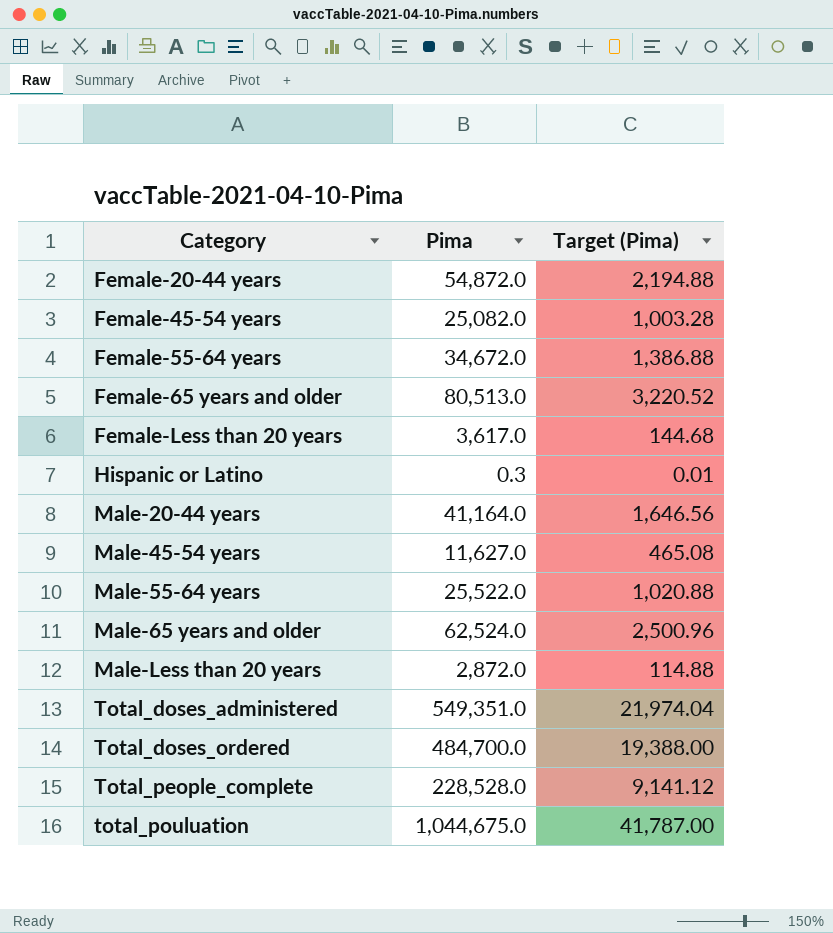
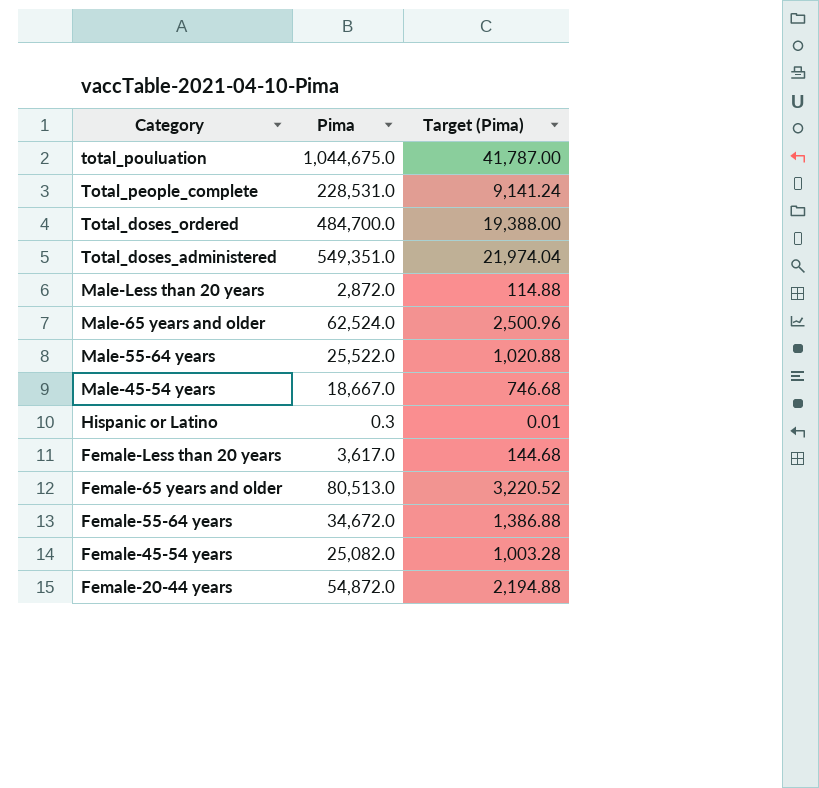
row order: Category ascending -> Category descending
row Male-20-44 years: 41,164.0 | 1,646.56 -> none
Total_people_complete | Pima: 228,528.0 -> 228,531.0
Total_people_complete | Target (Pima): 9,141.12 -> 9,141.24
Male-45-54 years | Pima: 11,627.0 -> 18,667.0
Male-45-54 years | Target (Pima): 465.08 -> 746.68

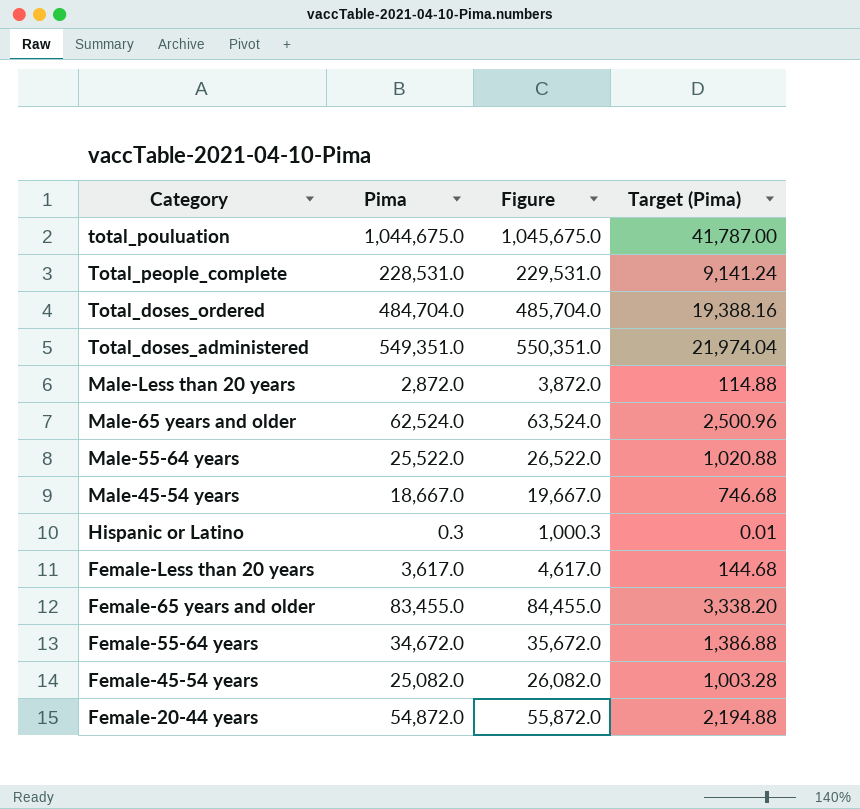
column Figure | formula: none -> [Pima] + 1000
Total_doses_ordered | Pima: 484,700.0 -> 484,704.0
Total_doses_ordered | Target (Pima): 19,388.00 -> 19,388.16
Female-65 years and older | Pima: 80,513.0 -> 83,455.0
Female-65 years and older | Target (Pima): 3,220.52 -> 3,338.20

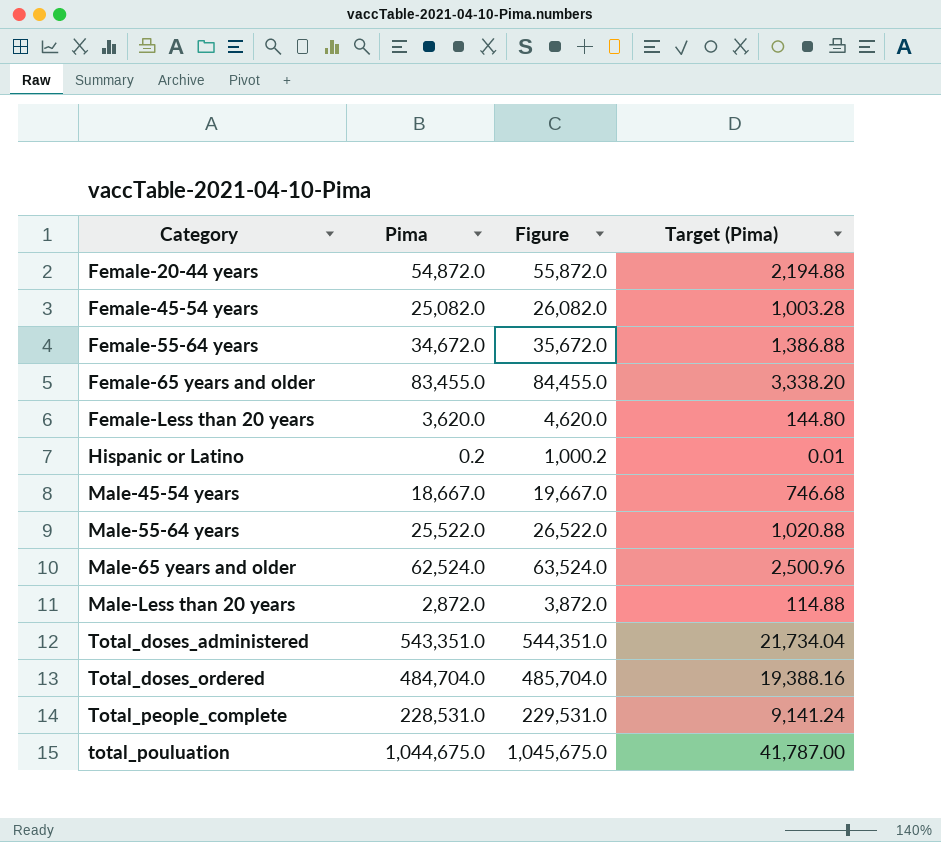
row order: Category descending -> Category ascending
Female-Less than 20 years | Pima: 3,617.0 -> 3,620.0
Female-Less than 20 years | Figure: 4,617.0 -> 4,620.0
Female-Less than 20 years | Target (Pima): 144.68 -> 144.80
Hispanic or Latino | Pima: 0.3 -> 0.2
Hispanic or Latino | Figure: 1,000.3 -> 1,000.2
Total_doses_administered | Pima: 549,351.0 -> 543,351.0
Total_doses_administered | Figure: 550,351.0 -> 544,351.0
Total_doses_administered | Target (Pima): 21,974.04 -> 21,734.04

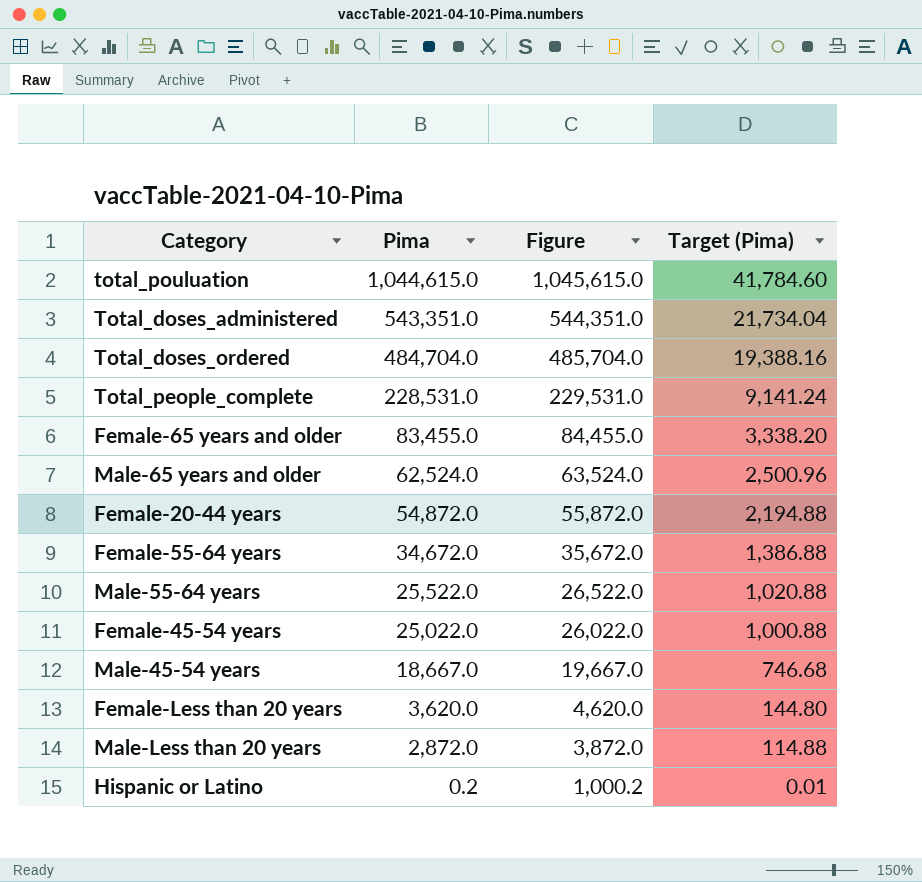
row order: Category ascending -> Pima descending
total_pouluation | Pima: 1,044,675.0 -> 1,044,615.0
total_pouluation | Figure: 1,045,675.0 -> 1,045,615.0
total_pouluation | Target (Pima): 41,787.00 -> 41,784.60
Female-45-54 years | Pima: 25,082.0 -> 25,022.0
Female-45-54 years | Figure: 26,082.0 -> 26,022.0
Female-45-54 years | Target (Pima): 1,003.28 -> 1,000.88

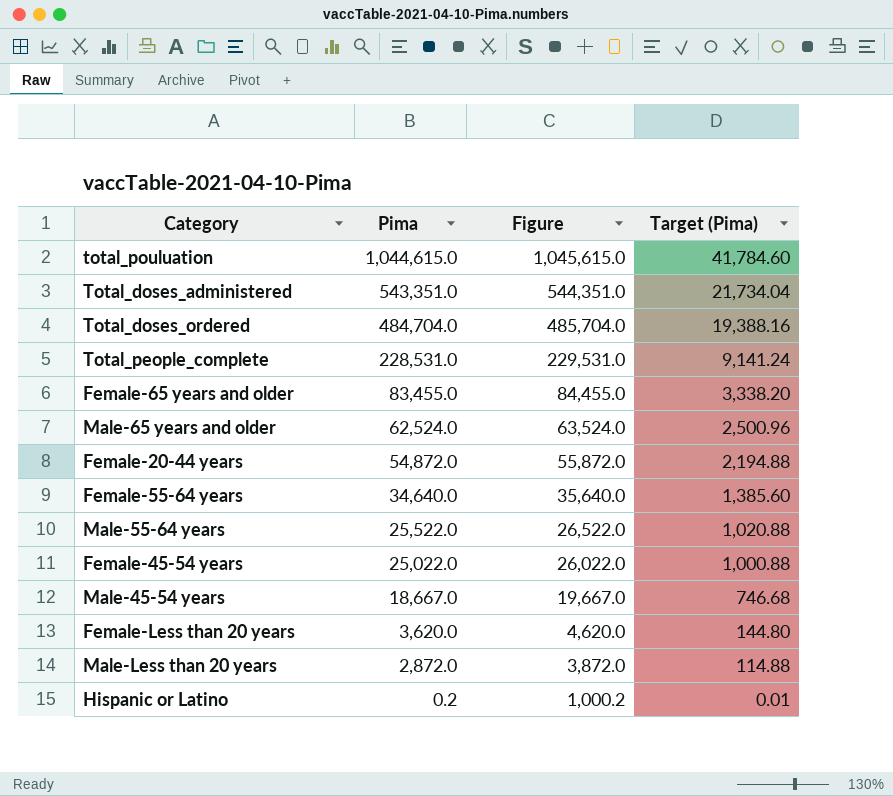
Female-55-64 years | Pima: 34,672.0 -> 34,640.0
Female-55-64 years | Figure: 35,672.0 -> 35,640.0
Female-55-64 years | Target (Pima): 1,386.88 -> 1,385.60

